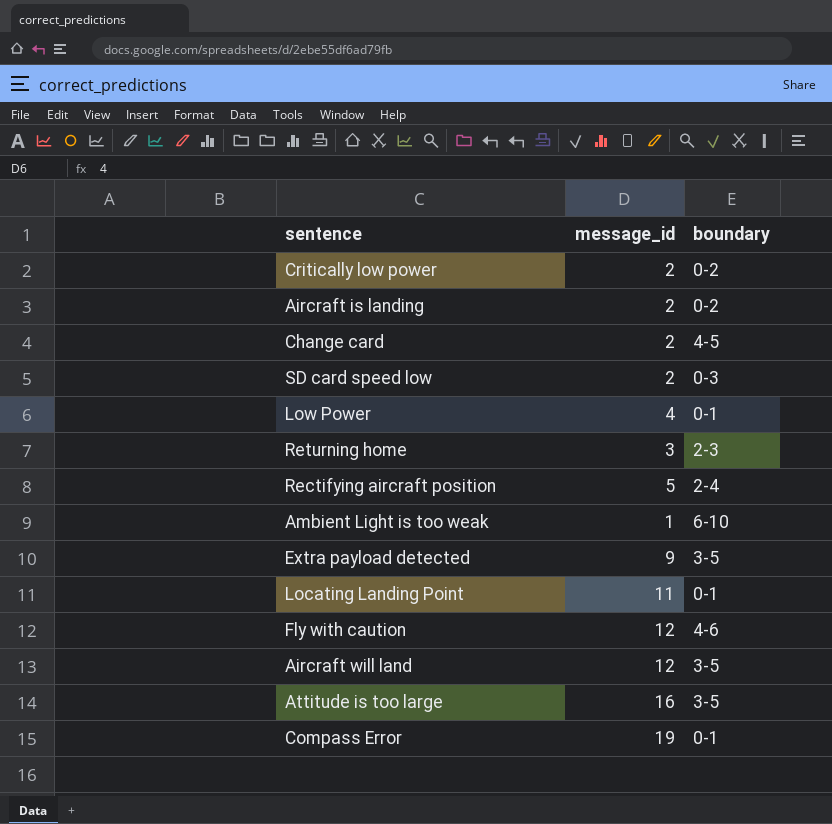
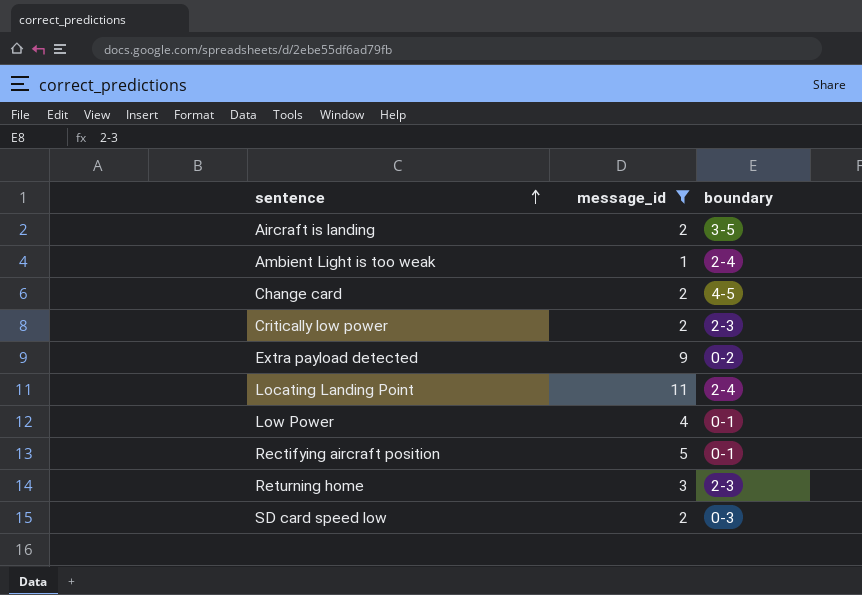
filter: none -> message_id <= 11
row order: none -> sentence ascending
Aircraft is landing | boundary: 0-2 -> 3-5
Ambient Light is too weak | boundary: 6-10 -> 2-4
Critically low power | boundary: 0-2 -> 2-3
Extra payload detected | boundary: 3-5 -> 0-2
Locating Landing Point | boundary: 0-1 -> 2-4
Rectifying aircraft position | boundary: 2-4 -> 0-1

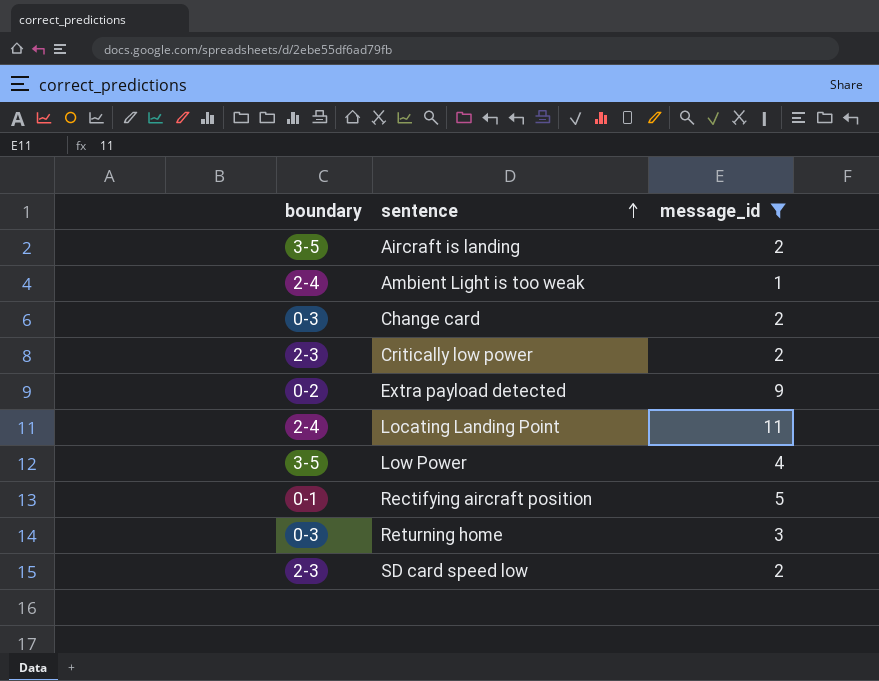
column boundary | position: 3 -> 1
Change card | boundary: 4-5 -> 0-3
Low Power | boundary: 0-1 -> 3-5
Returning home | boundary: 2-3 -> 0-3
SD card speed low | boundary: 0-3 -> 2-3

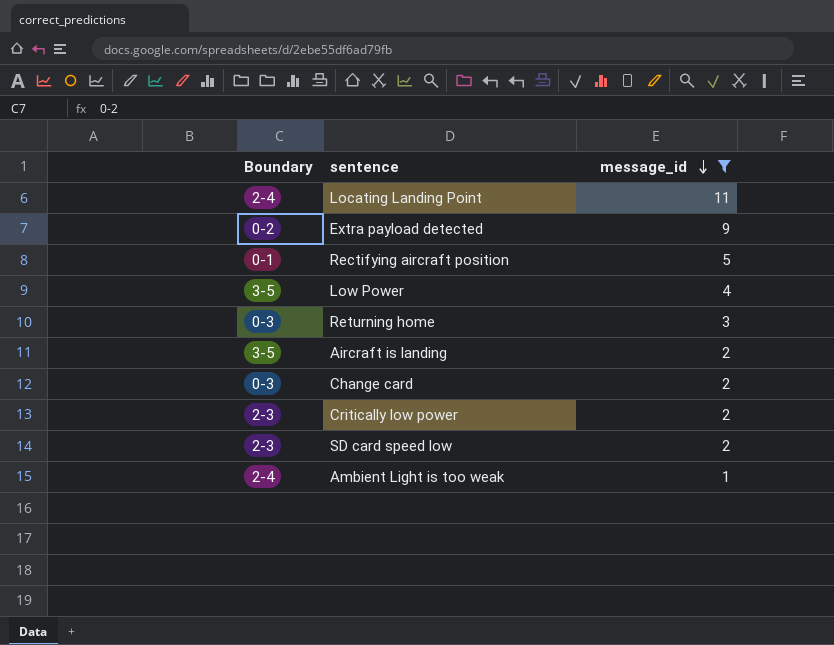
row order: sentence ascending -> message_id descending
column name: boundary -> Boundary

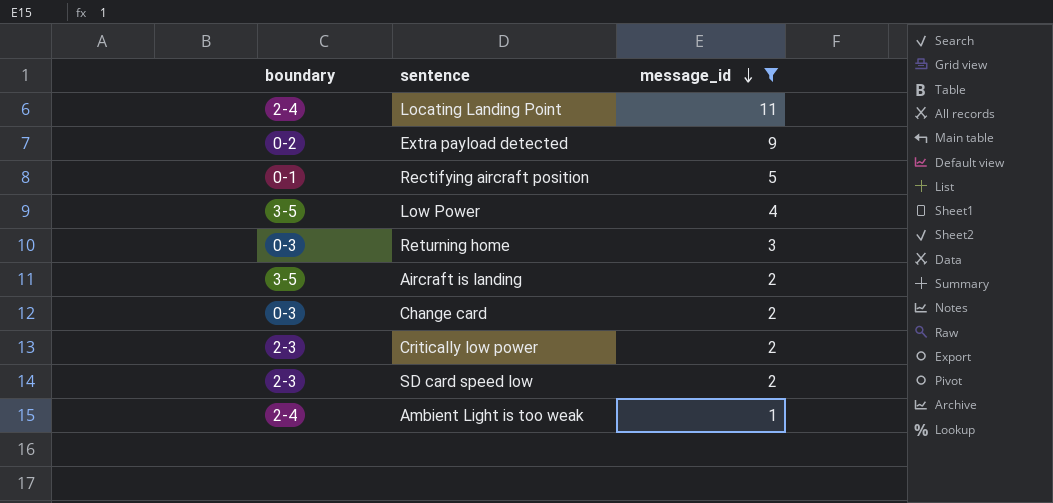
column name: Boundary -> boundary

